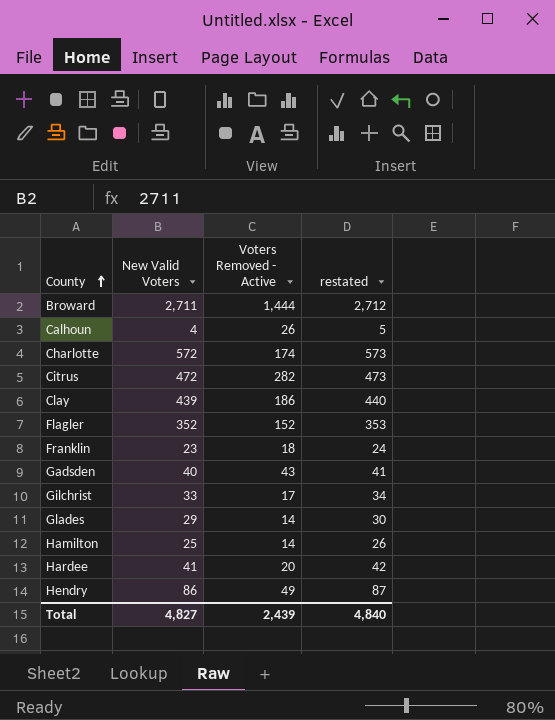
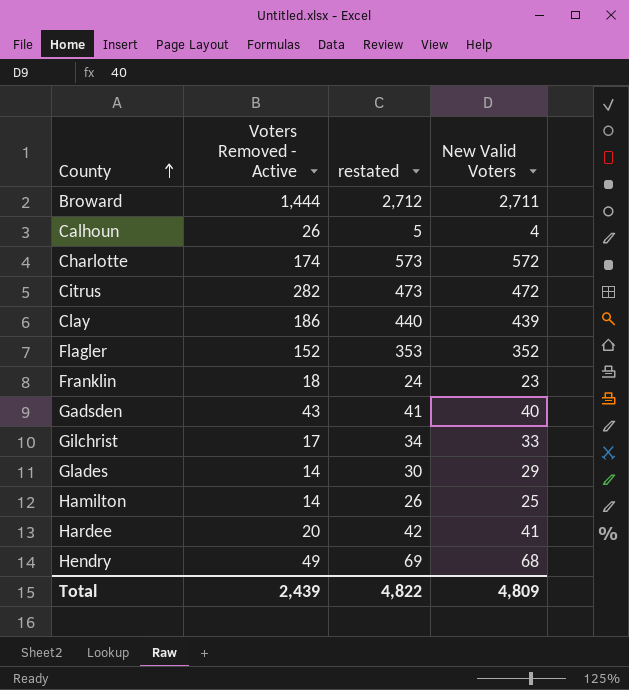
column New Valid Voters | position: 2 -> 4
Hendry | restated: 87 -> 69
Hendry | New Valid Voters: 86 -> 68
Total | restated: 4,840 -> 4,822
Total | New Valid Voters: 4,827 -> 4,809

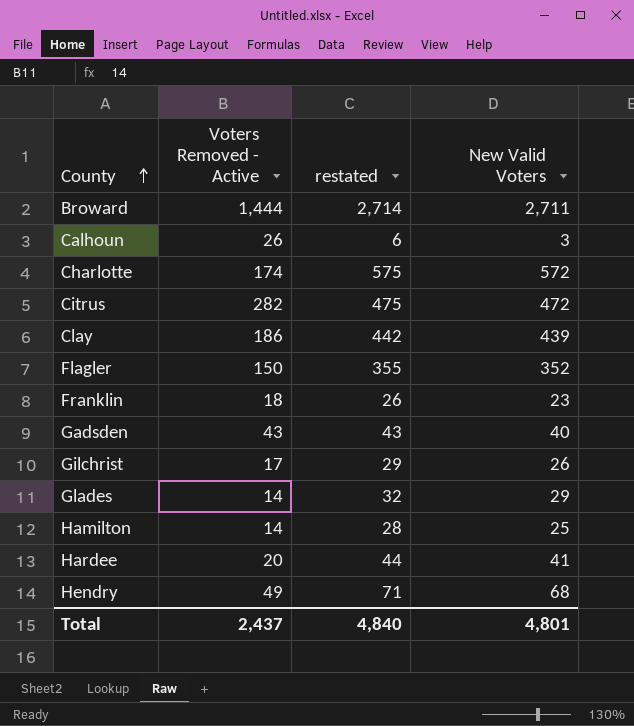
column restated | formula: [New Valid Voters] + 1 -> [New Valid Voters] + 3
Calhoun | New Valid Voters: 4 -> 3
Flagler | Voters Removed - Active: 152 -> 150
Gilchrist | New Valid Voters: 33 -> 26
Total | Voters Removed - Active: 2,439 -> 2,437
Total | restated: 4,822 -> 4,840
Total | New Valid Voters: 4,809 -> 4,801

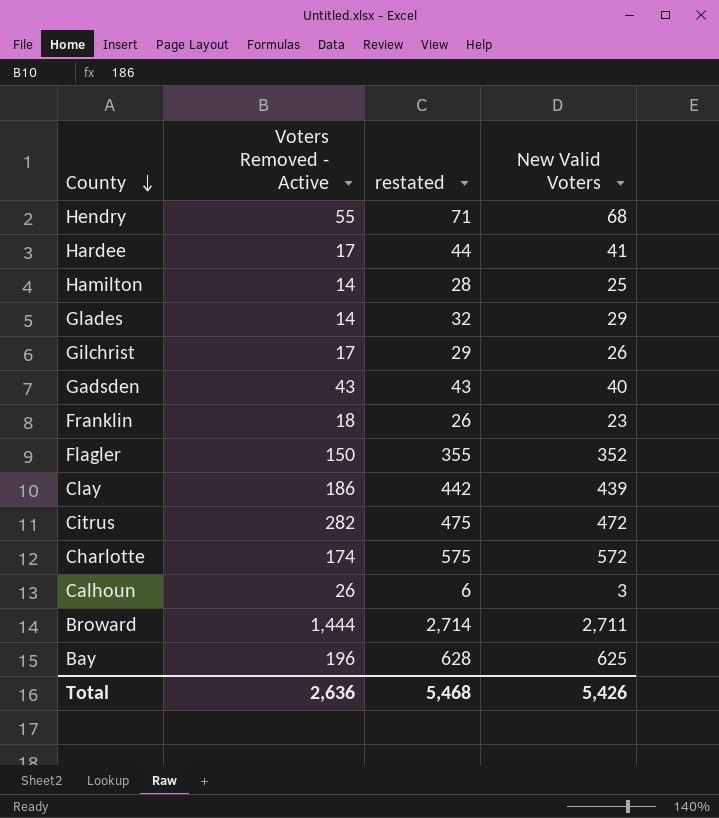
row order: County ascending -> County descending
Hendry | Voters Removed - Active: 49 -> 55
Hardee | Voters Removed - Active: 20 -> 17
row Bay: none -> 196 | 628 | 625
Total | Voters Removed - Active: 2,437 -> 2,636
Total | restated: 4,840 -> 5,468
Total | New Valid Voters: 4,801 -> 5,426

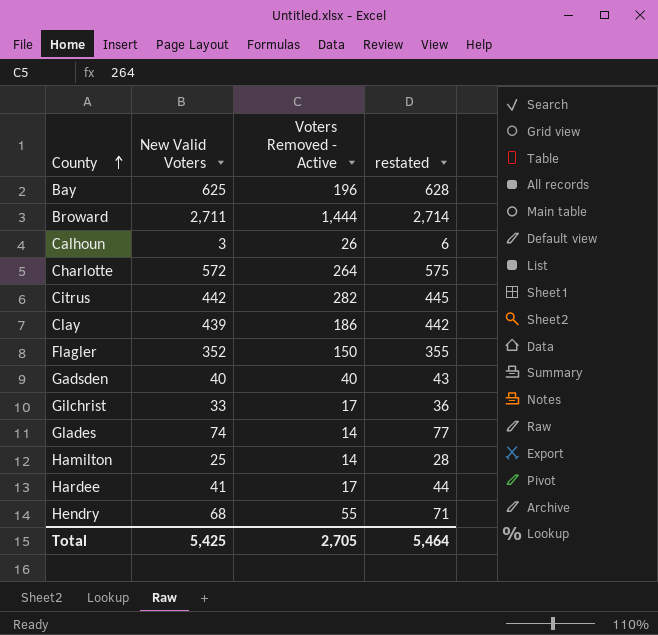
row order: County descending -> County ascending
column New Valid Voters | position: 4 -> 2
row Franklin: 18 | 26 | 23 -> none
Charlotte | Voters Removed - Active: 174 -> 264
Citrus | New Valid Voters: 472 -> 442
Citrus | restated: 475 -> 445
Gadsden | Voters Removed - Active: 43 -> 40
Gilchrist | New Valid Voters: 26 -> 33
Gilchrist | restated: 29 -> 36
Glades | New Valid Voters: 29 -> 74
Glades | restated: 32 -> 77
Total | New Valid Voters: 5,426 -> 5,425
Total | Voters Removed - Active: 2,636 -> 2,705
Total | restated: 5,468 -> 5,464

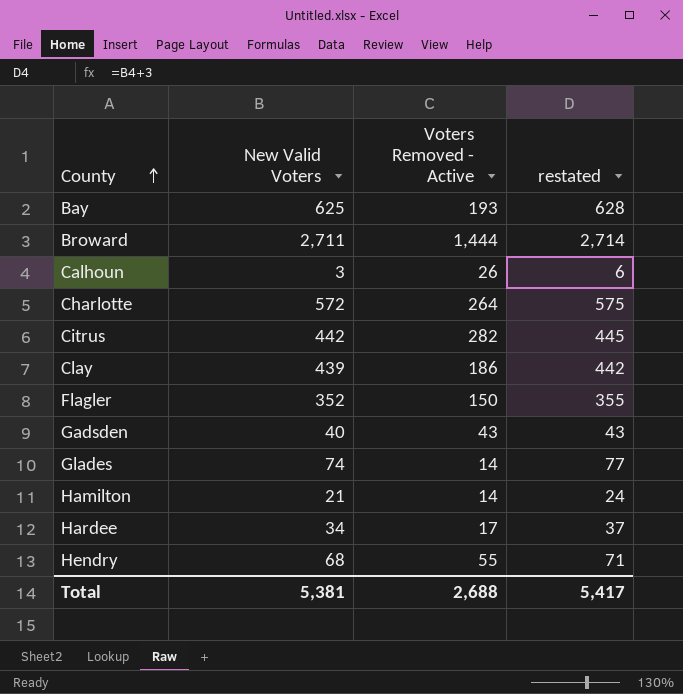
row Gilchrist: 33 | 17 | 36 -> none
Bay | Voters Removed - Active: 196 -> 193
Gadsden | Voters Removed - Active: 40 -> 43
Hamilton | New Valid Voters: 25 -> 21
Hamilton | restated: 28 -> 24
Hardee | New Valid Voters: 41 -> 34
Hardee | restated: 44 -> 37
Total | New Valid Voters: 5,425 -> 5,381
Total | Voters Removed - Active: 2,705 -> 2,688
Total | restated: 5,464 -> 5,417

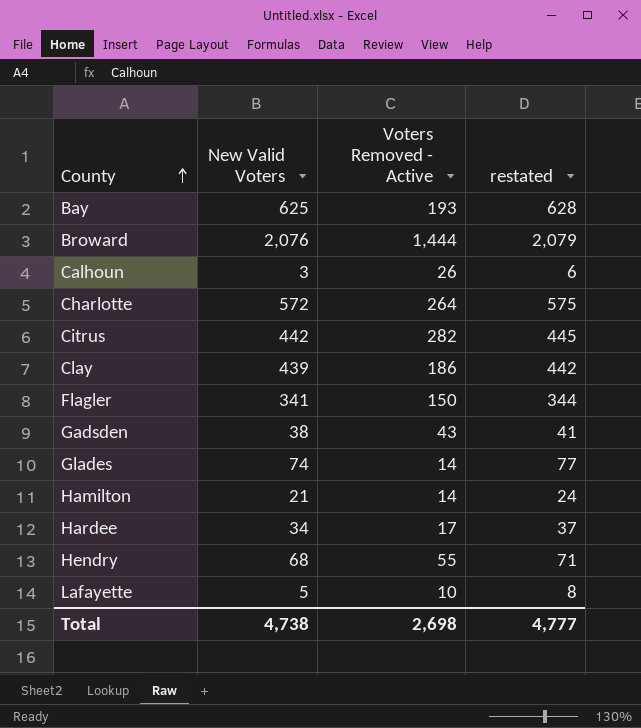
Broward | New Valid Voters: 2,711 -> 2,076
Broward | restated: 2,714 -> 2,079
Flagler | New Valid Voters: 352 -> 341
Flagler | restated: 355 -> 344
Gadsden | New Valid Voters: 40 -> 38
Gadsden | restated: 43 -> 41
row Lafayette: none -> 5 | 10 | 8
Total | New Valid Voters: 5,381 -> 4,738
Total | Voters Removed - Active: 2,688 -> 2,698
Total | restated: 5,417 -> 4,777

